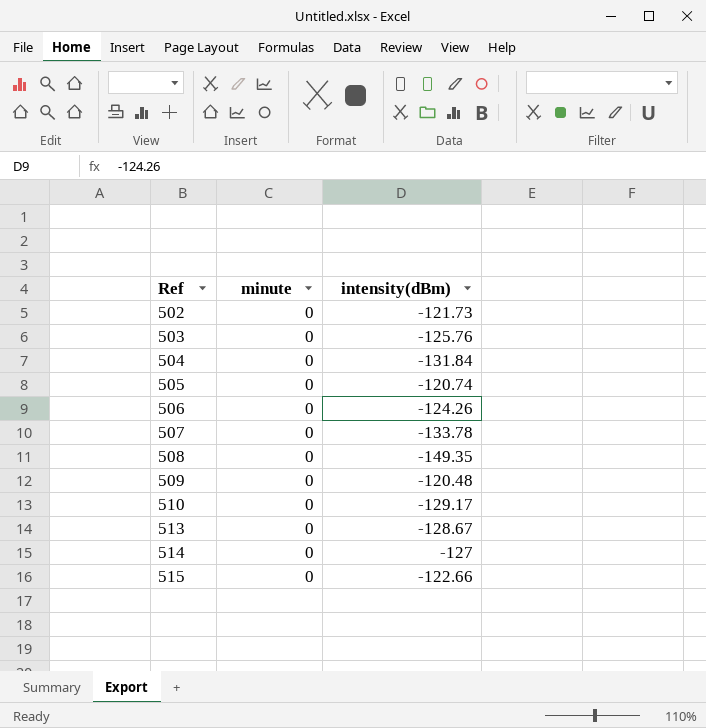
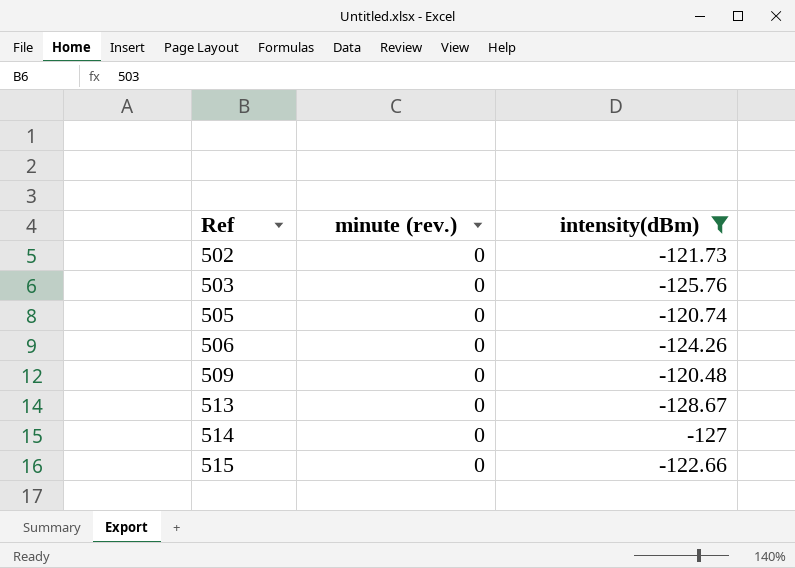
filter: none -> intensity(dBm) >= -128.67
column name: minute -> minute (rev.)

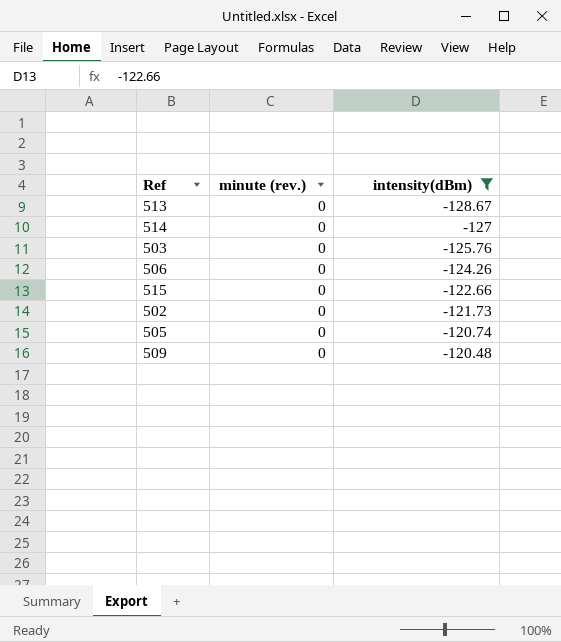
row order: Ref ascending -> intensity(dBm) ascending

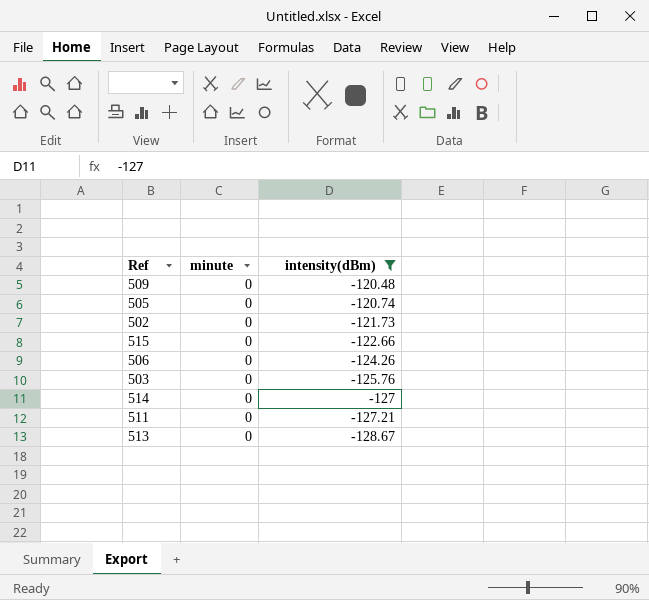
row order: intensity(dBm) ascending -> intensity(dBm) descending
column name: minute (rev.) -> minute
row 511: none -> 0 | -127.21

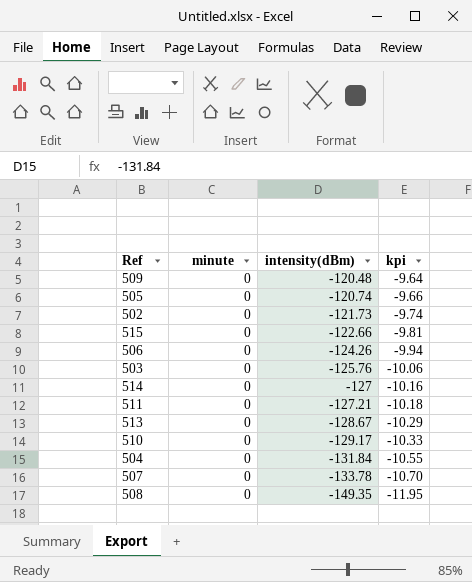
filter: intensity(dBm) >= -128.67 -> none
column kpi | formula: none -> [intensity(dBm)] * 0.08

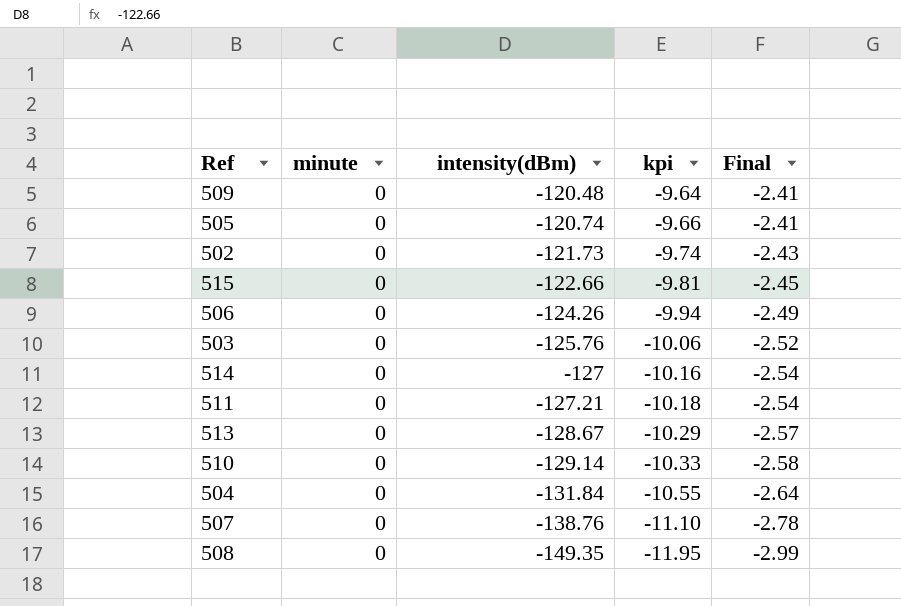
column Final | formula: none -> [intensity(dBm)] * 0.02
510 | intensity(dBm): -129.17 -> -129.14
507 | intensity(dBm): -133.78 -> -138.76
507 | kpi: -10.70 -> -11.10

